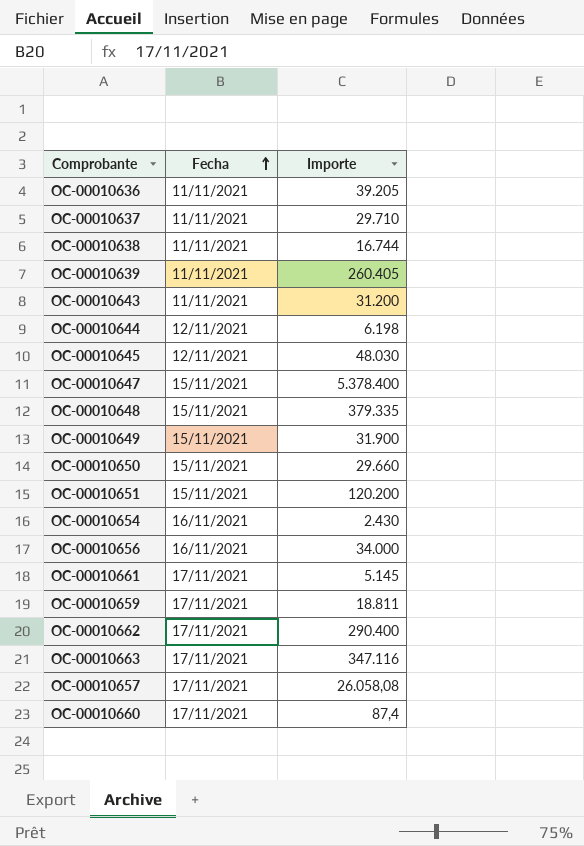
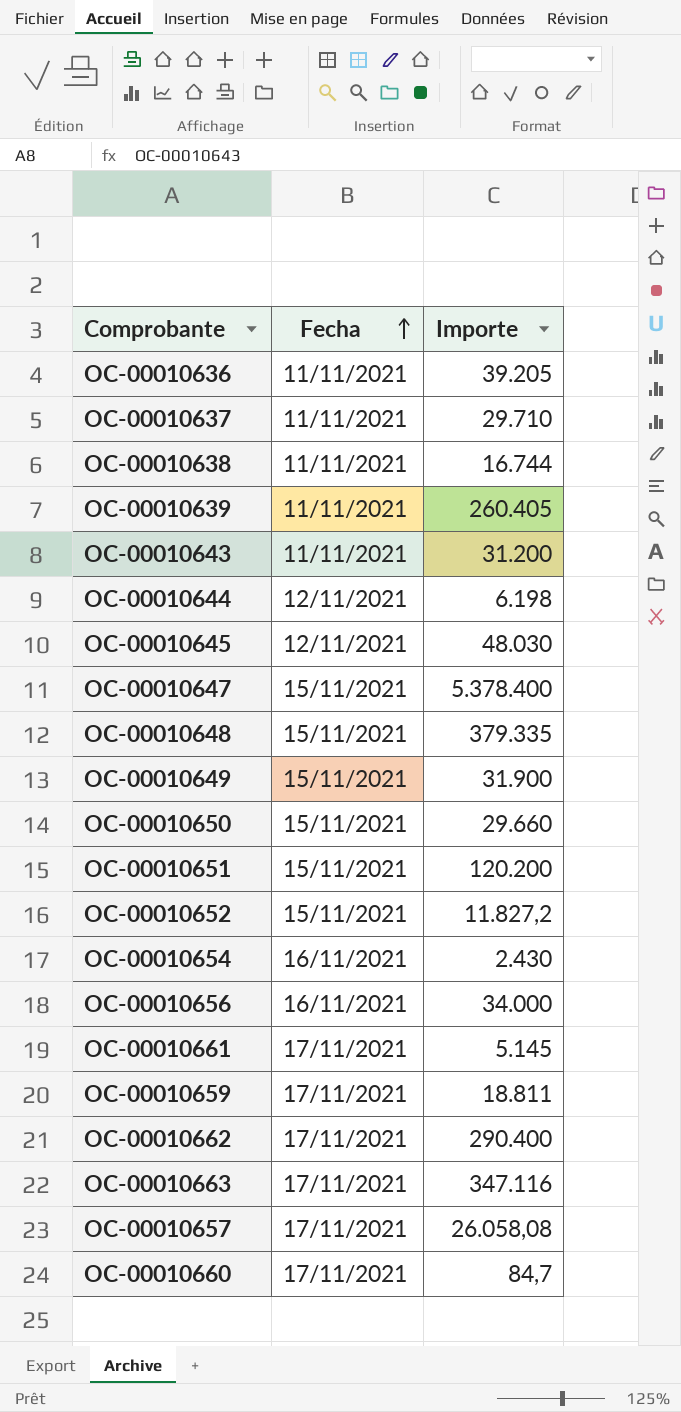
row OC-00010652: none -> 15/11/2021 | 11.827,2
OC-00010660 | Importe: 87,4 -> 84,7

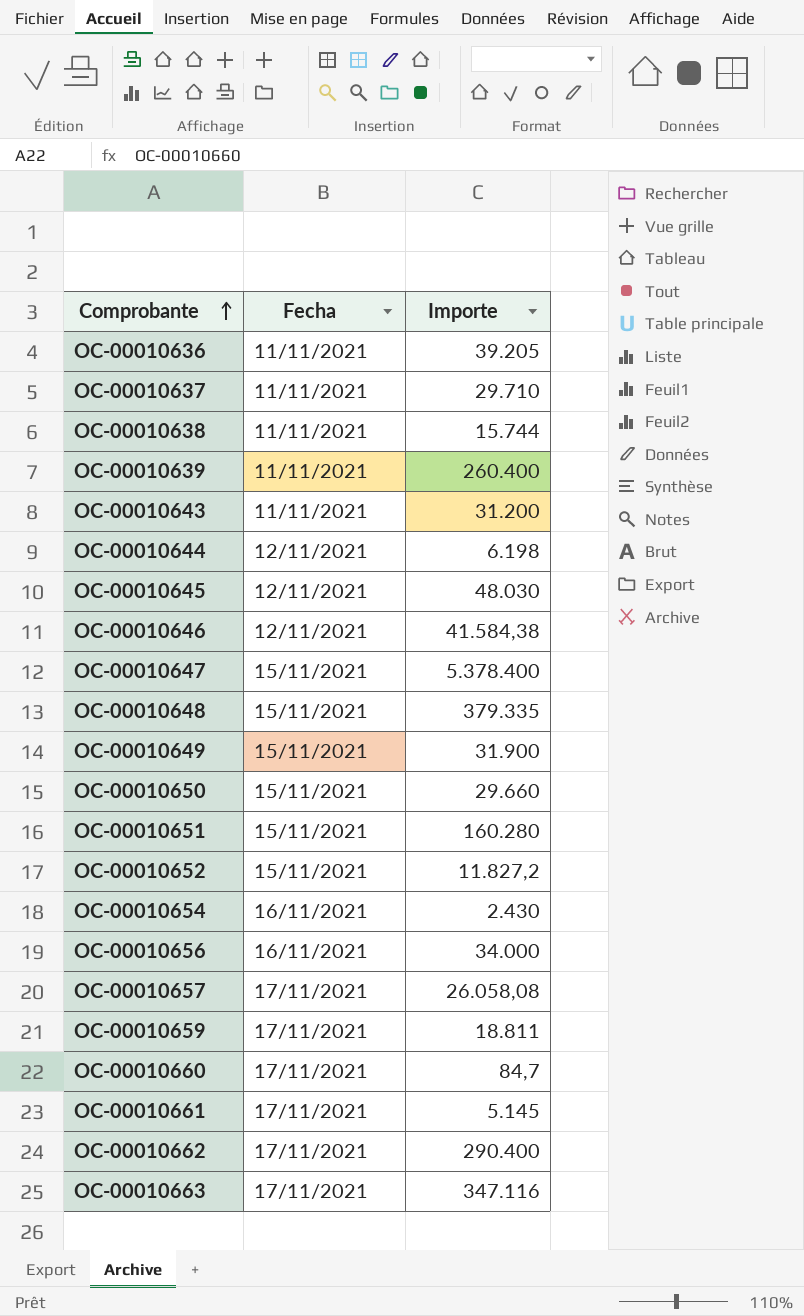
row order: Fecha ascending -> Comprobante ascending
OC-00010638 | Importe: 16.744 -> 15.744
OC-00010639 | Importe: 260.405 -> 260.400
row OC-00010646: none -> 12/11/2021 | 41.584,38
OC-00010651 | Importe: 120.200 -> 160.280

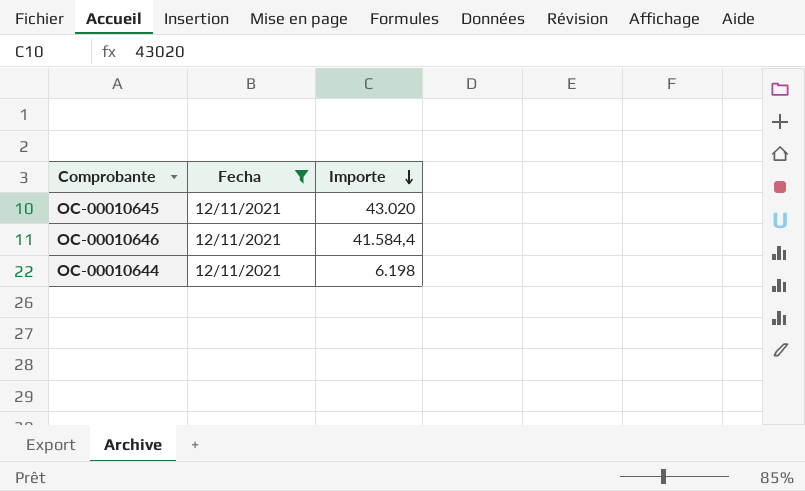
filter: none -> Fecha = 12/11/2021
row order: Comprobante ascending -> Importe descending
OC-00010645 | Importe: 48.030 -> 43.020
OC-00010646 | Importe: 41.584,38 -> 41.584,4

